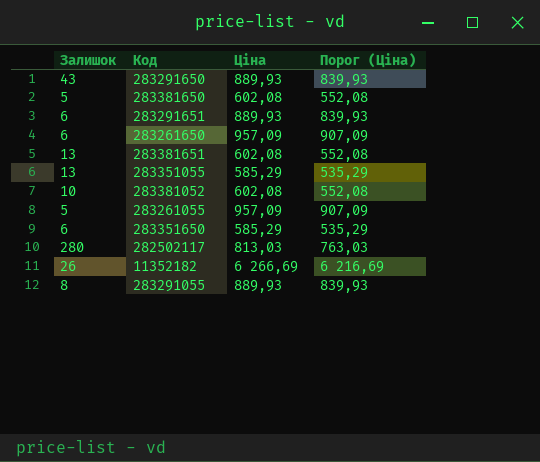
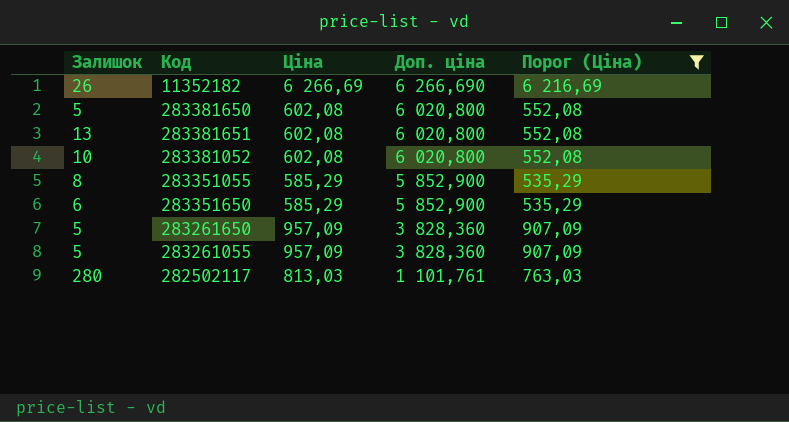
filter: none -> Порог (Ціна) != 839,93
row order: none -> Доп. ціна descending
column Доп. ціна | position: none -> 4
283351055 | Залишок: 13 -> 8
283261650 | Залишок: 6 -> 5

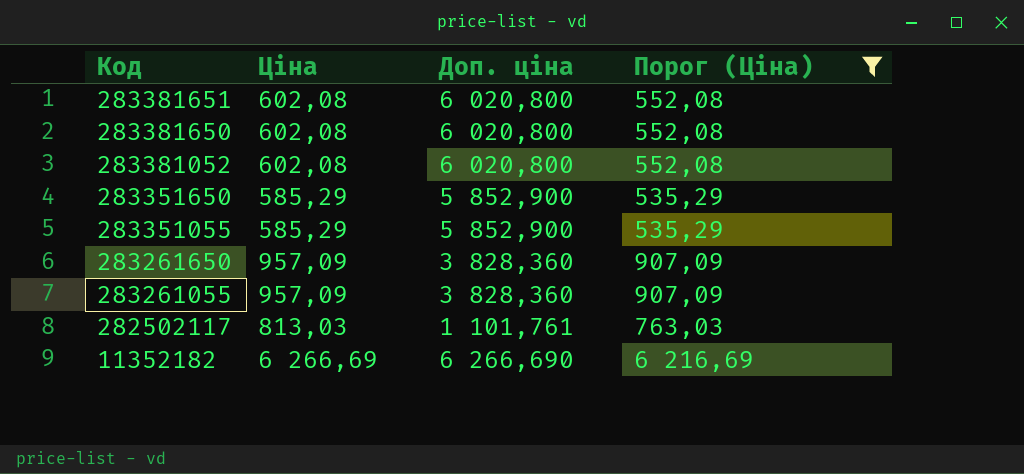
row order: Доп. ціна descending -> Код descending
column Залишок | position: 1 -> none

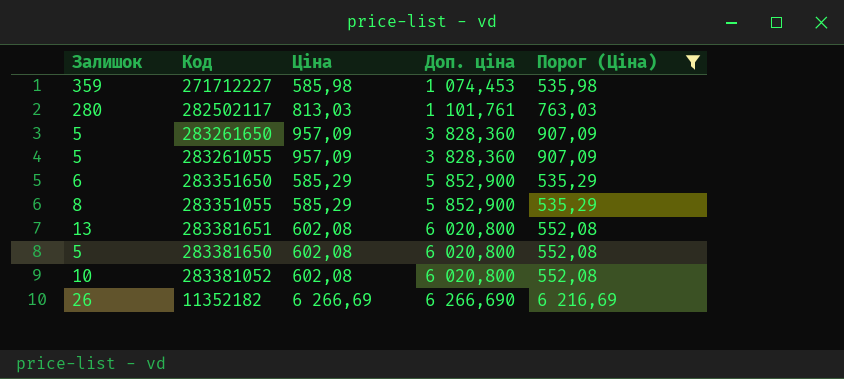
row order: Код descending -> Доп. ціна ascending
column Залишок | position: none -> 1
row 271712227: none -> 359 | 585,98 | 1 074,453 | 535,98

